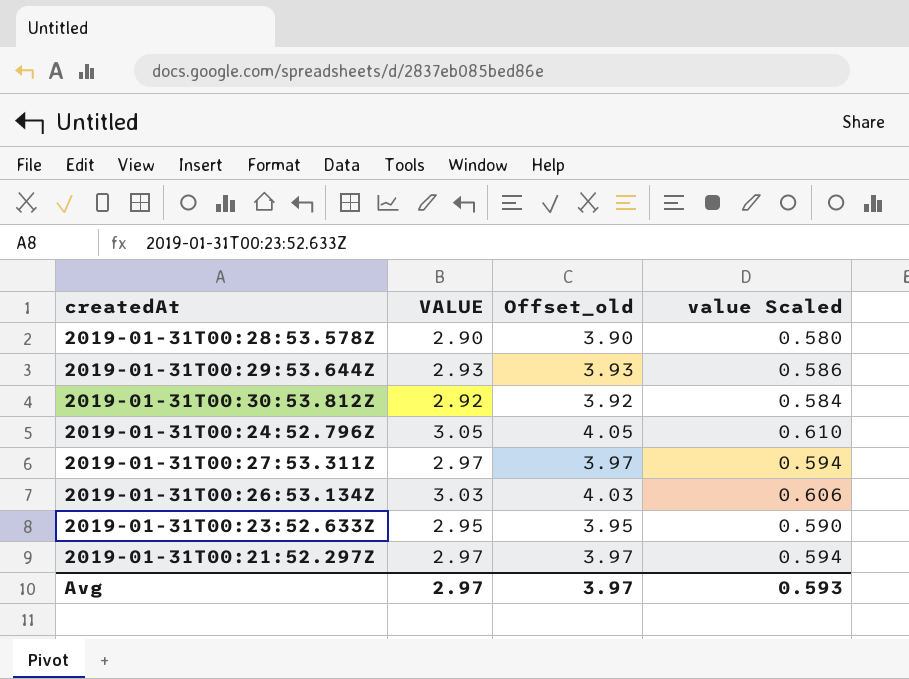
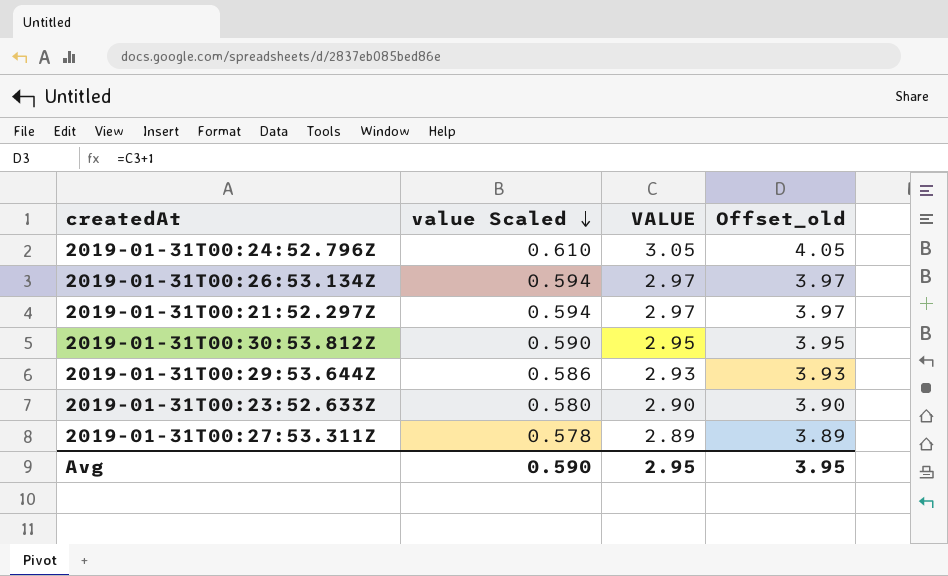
row order: none -> value Scaled descending
column value Scaled | position: 4 -> 2
row 2019-01-31T00:28:53.578Z: 2.90 | 3.90 | 0.580 -> none
2019-01-31T00:26:53.134Z | value Scaled: 0.606 -> 0.594
2019-01-31T00:26:53.134Z | VALUE: 3.03 -> 2.97
2019-01-31T00:26:53.134Z | Offset_old: 4.03 -> 3.97
2019-01-31T00:30:53.812Z | value Scaled: 0.584 -> 0.590
2019-01-31T00:30:53.812Z | VALUE: 2.92 -> 2.95
2019-01-31T00:30:53.812Z | Offset_old: 3.92 -> 3.95
2019-01-31T00:23:52.633Z | value Scaled: 0.590 -> 0.580
2019-01-31T00:23:52.633Z | VALUE: 2.95 -> 2.90
2019-01-31T00:23:52.633Z | Offset_old: 3.95 -> 3.90
2019-01-31T00:27:53.311Z | value Scaled: 0.594 -> 0.578
2019-01-31T00:27:53.311Z | VALUE: 2.97 -> 2.89
2019-01-31T00:27:53.311Z | Offset_old: 3.97 -> 3.89
Avg | value Scaled: 0.593 -> 0.590
Avg | VALUE: 2.97 -> 2.95
Avg | Offset_old: 3.97 -> 3.95

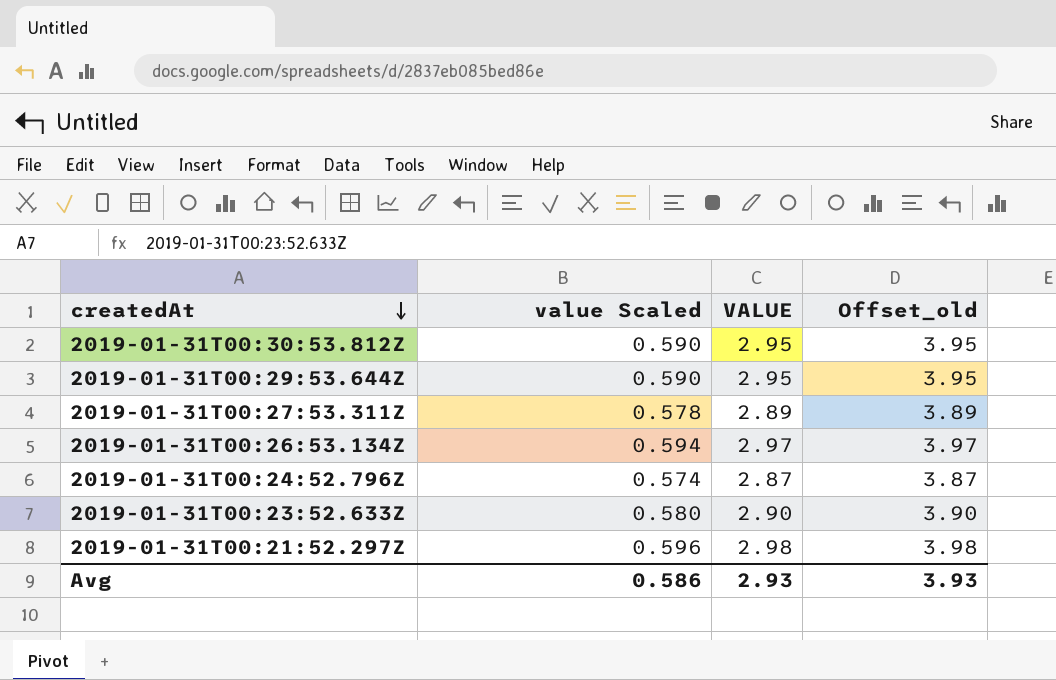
row order: value Scaled descending -> createdAt descending
2019-01-31T00:29:53.644Z | value Scaled: 0.586 -> 0.590
2019-01-31T00:29:53.644Z | VALUE: 2.93 -> 2.95
2019-01-31T00:29:53.644Z | Offset_old: 3.93 -> 3.95
2019-01-31T00:24:52.796Z | value Scaled: 0.610 -> 0.574
2019-01-31T00:24:52.796Z | VALUE: 3.05 -> 2.87
2019-01-31T00:24:52.796Z | Offset_old: 4.05 -> 3.87
2019-01-31T00:21:52.297Z | value Scaled: 0.594 -> 0.596
2019-01-31T00:21:52.297Z | VALUE: 2.97 -> 2.98
2019-01-31T00:21:52.297Z | Offset_old: 3.97 -> 3.98
Avg | value Scaled: 0.590 -> 0.586
Avg | VALUE: 2.95 -> 2.93
Avg | Offset_old: 3.95 -> 3.93

